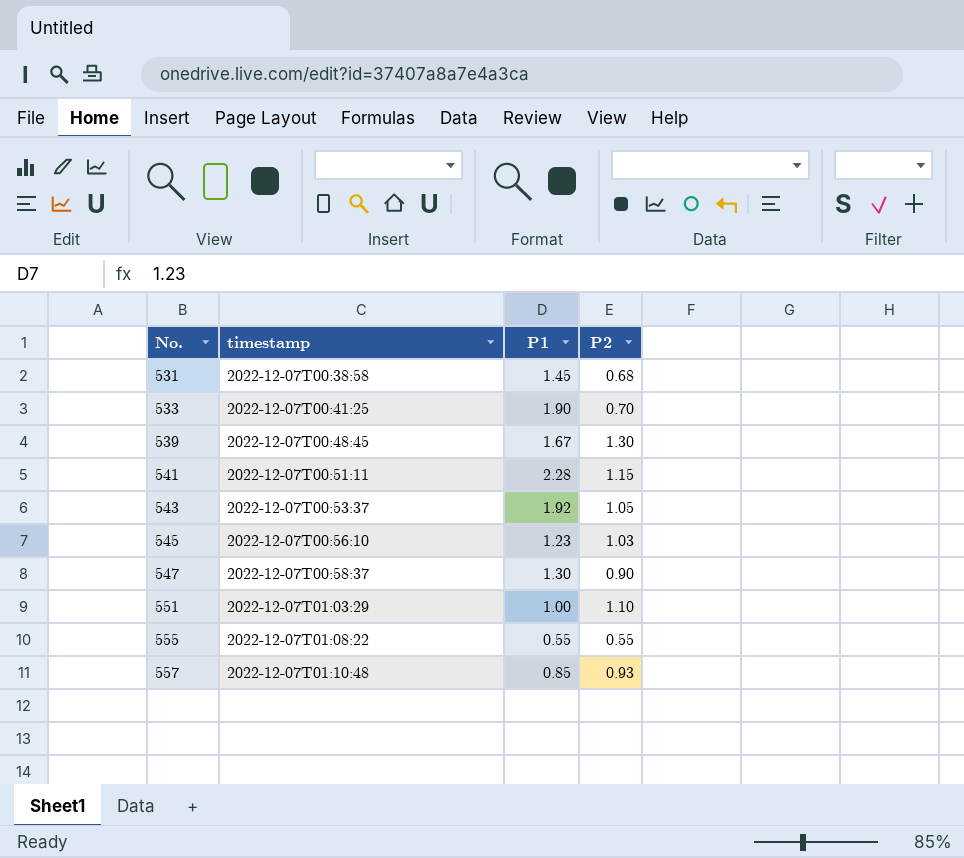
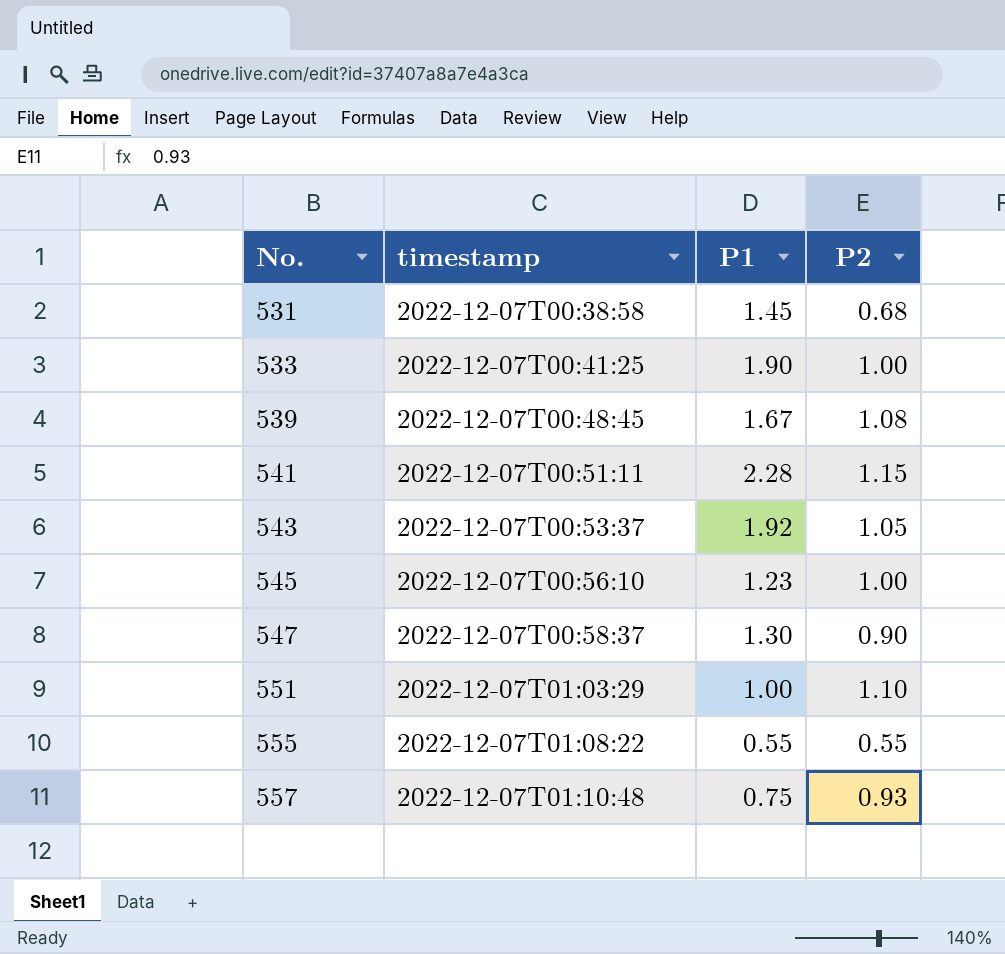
533 | P2: 0.70 -> 1.00
539 | P2: 1.30 -> 1.08
545 | P2: 1.03 -> 1.00
557 | P1: 0.85 -> 0.75

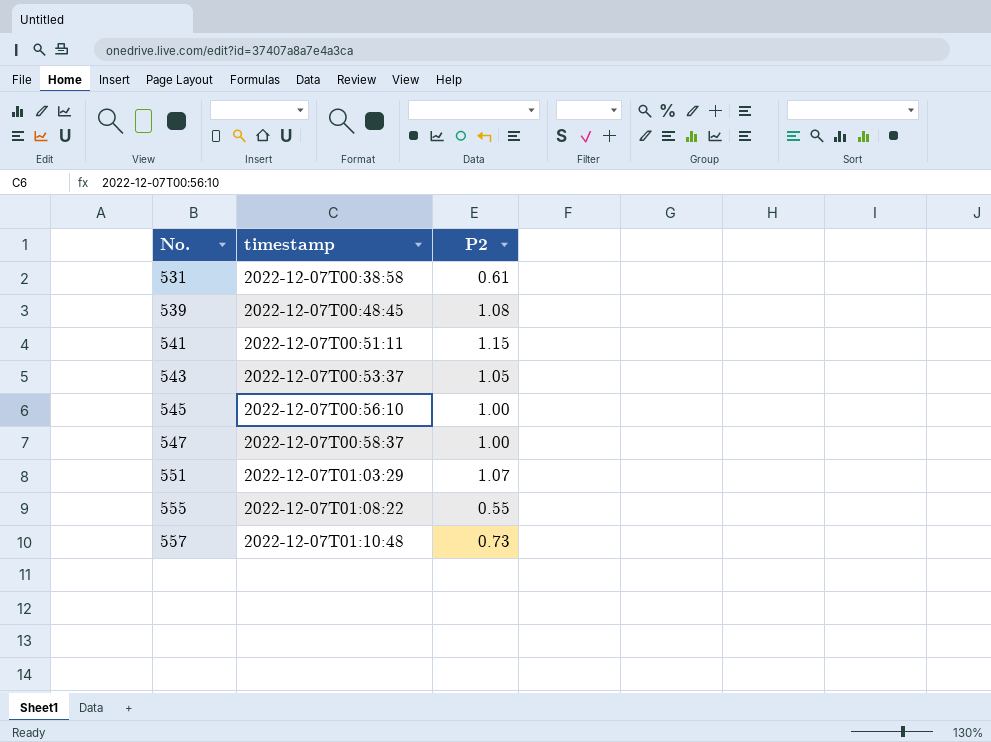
column P1 | position: 3 -> none
row 533: 2022-12-07T00:41:25 | 1.90 | 1.00 -> none
531 | P2: 0.68 -> 0.61
547 | P2: 0.90 -> 1.00
551 | P2: 1.10 -> 1.07
557 | P2: 0.93 -> 0.73

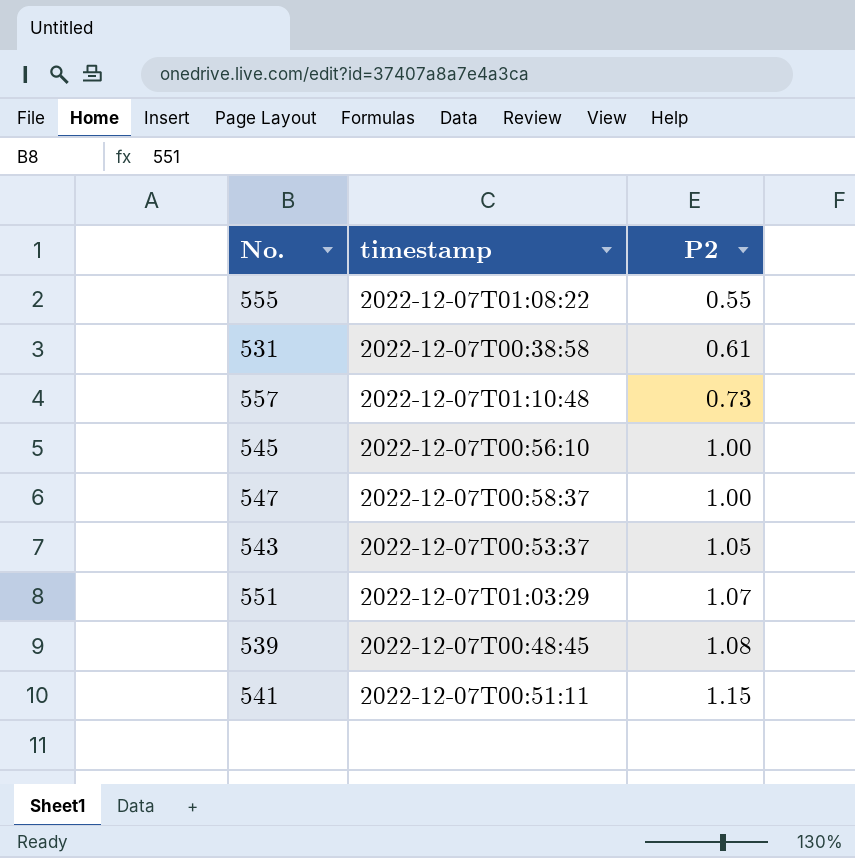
row order: No. ascending -> P2 ascending

